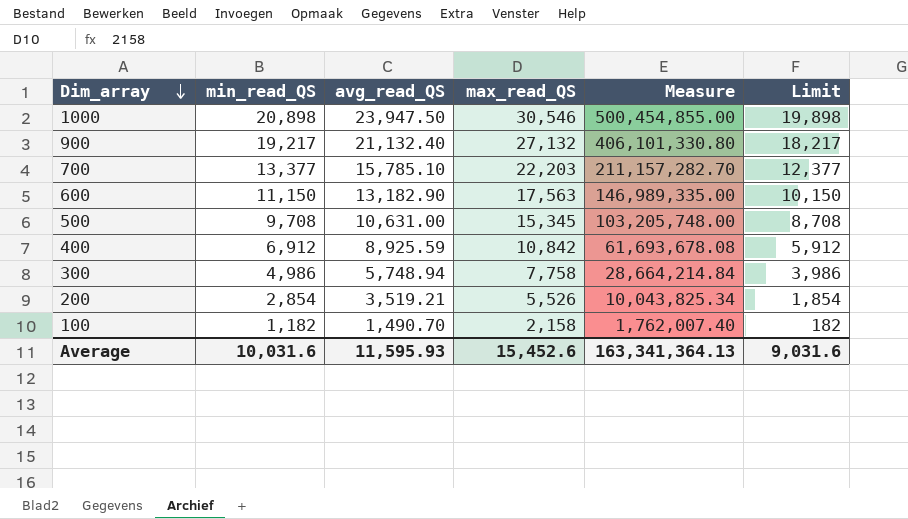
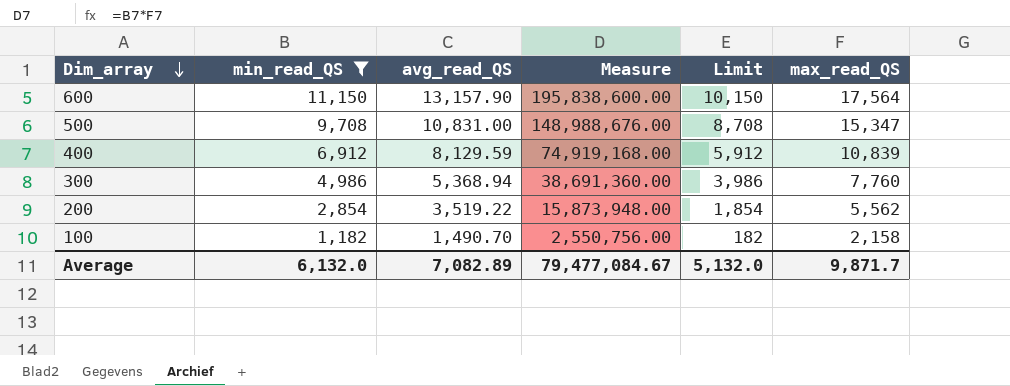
filter: none -> min_read_QS <= 11,150
column Measure | formula: [min_read_QS] * [avg_read_QS] -> [min_read_QS] * [max_read_QS]
column max_read_QS | position: 4 -> 6
600 | avg_read_QS: 13,182.90 -> 13,157.90
600 | max_read_QS: 17,563 -> 17,564
500 | avg_read_QS: 10,631.00 -> 10,831.00
500 | max_read_QS: 15,345 -> 15,347
400 | avg_read_QS: 8,925.59 -> 8,129.59
400 | max_read_QS: 10,842 -> 10,839
300 | avg_read_QS: 5,748.94 -> 5,368.94
300 | max_read_QS: 7,758 -> 7,760
200 | avg_read_QS: 3,519.21 -> 3,519.22
200 | max_read_QS: 5,526 -> 5,562
Average | min_read_QS: 10,031.6 -> 6,132.0
Average | avg_read_QS: 11,595.93 -> 7,082.89
Average | Measure: 163,341,364.13 -> 79,477,084.67
Average | Limit: 9,031.6 -> 5,132.0
Average | max_read_QS: 15,452.6 -> 9,871.7

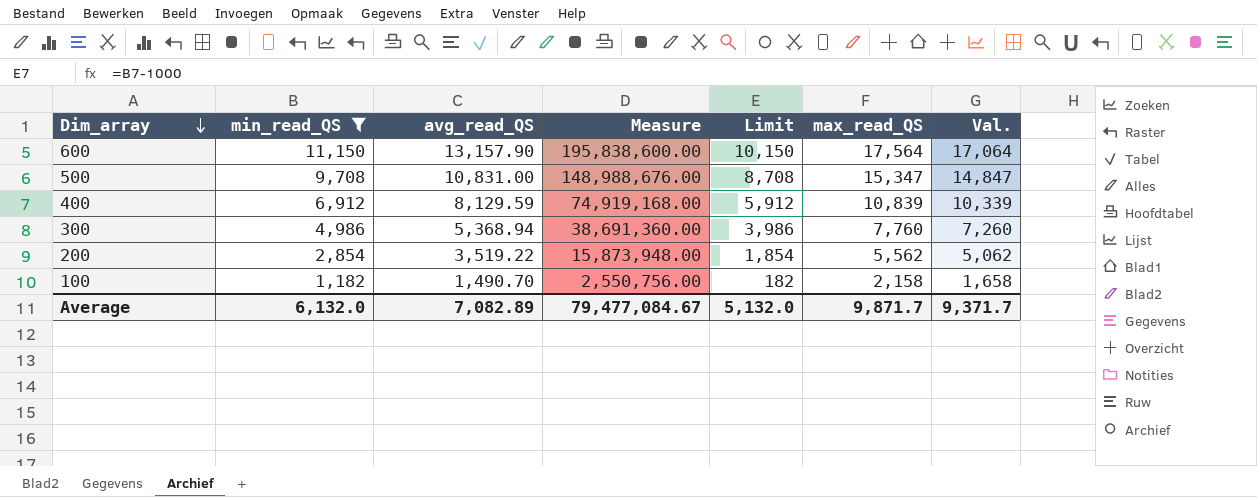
column Val. | formula: none -> [max_read_QS] - 500

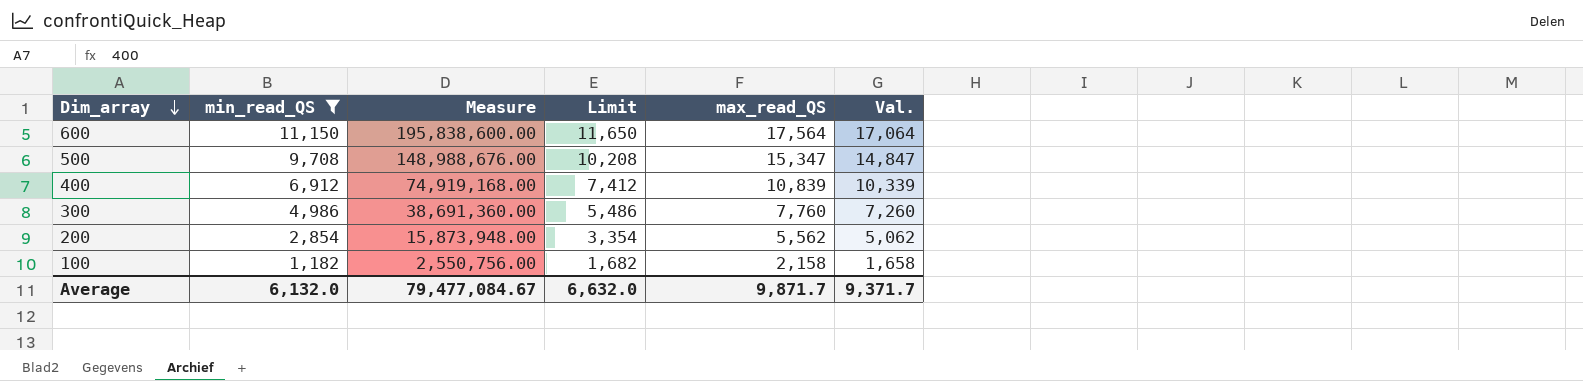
column avg_read_QS | position: 3 -> none
column Limit | formula: [min_read_QS] - 1000 -> [min_read_QS] + 500
Average | Limit: 5,132.0 -> 6,632.0

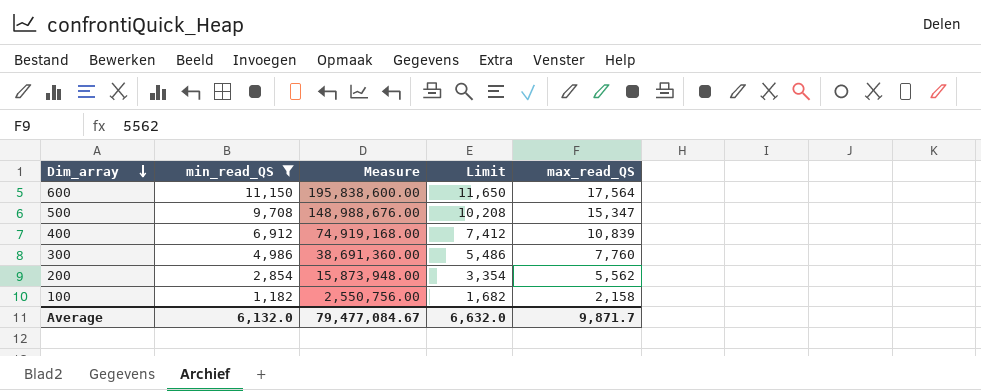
column Val. | formula: [max_read_QS] - 500 -> none

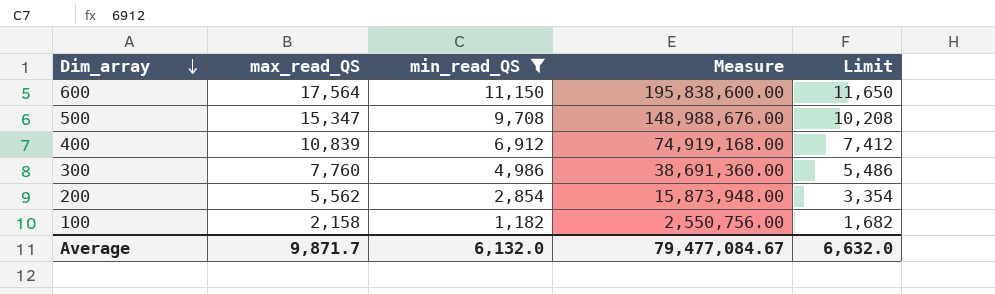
column max_read_QS | position: 5 -> 2

